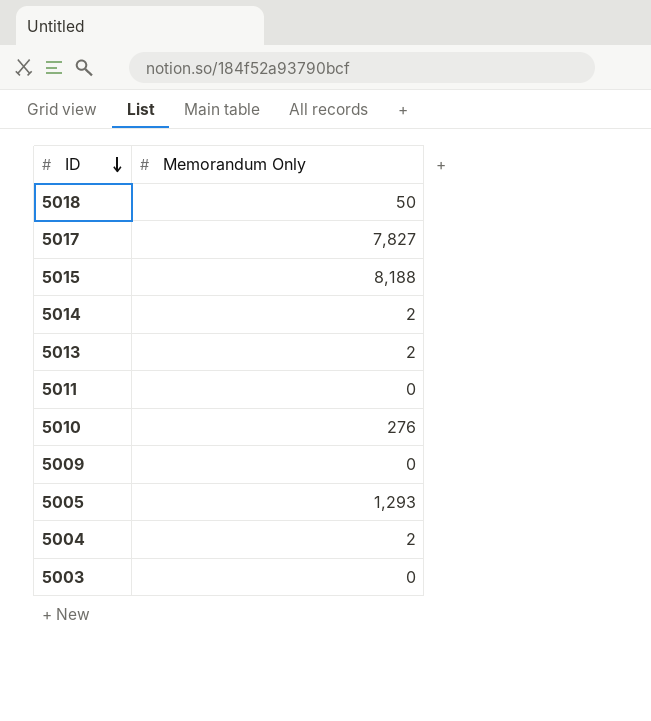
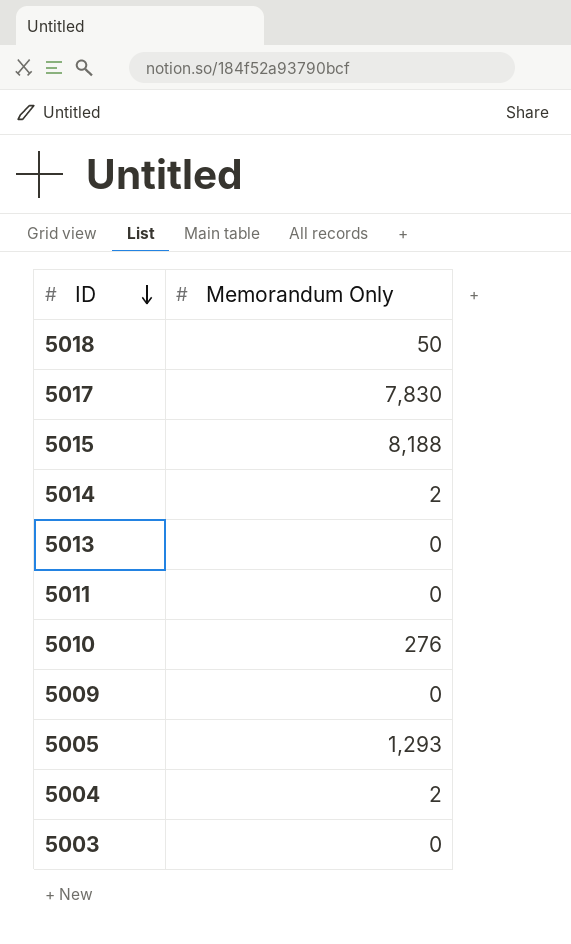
5017 | Memorandum Only: 7,827 -> 7,830
5013 | Memorandum Only: 2 -> 0

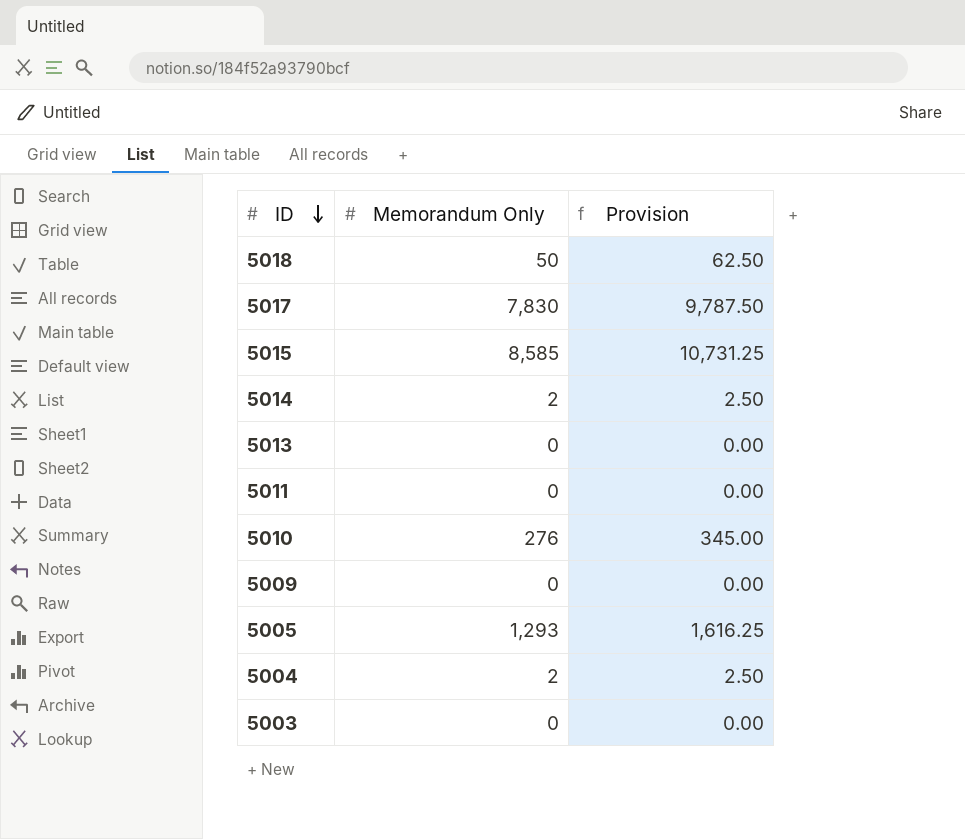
column Provision | formula: none -> [Memorandum Only] * 1.25
5015 | Memorandum Only: 8,188 -> 8,585

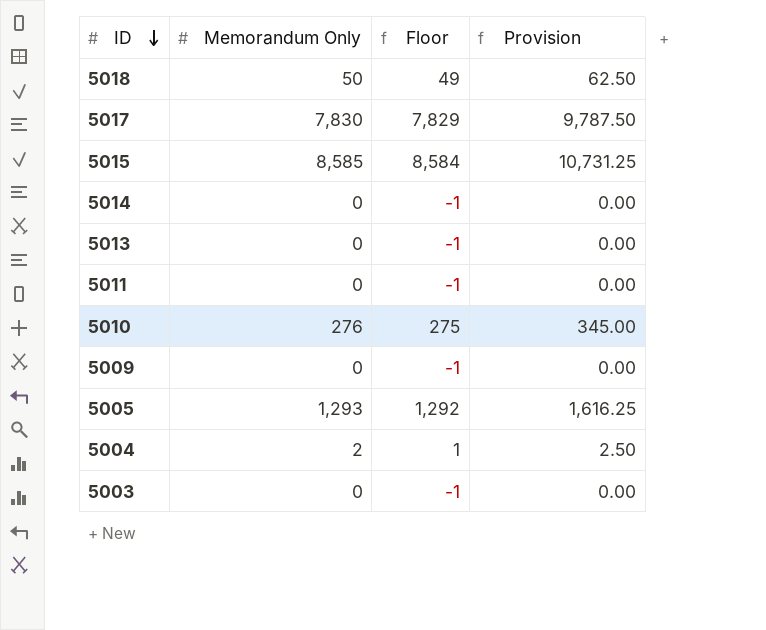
column Floor | formula: none -> [Memorandum Only] - 1
5014 | Memorandum Only: 2 -> 0
5014 | Provision: 2.50 -> 0.00

